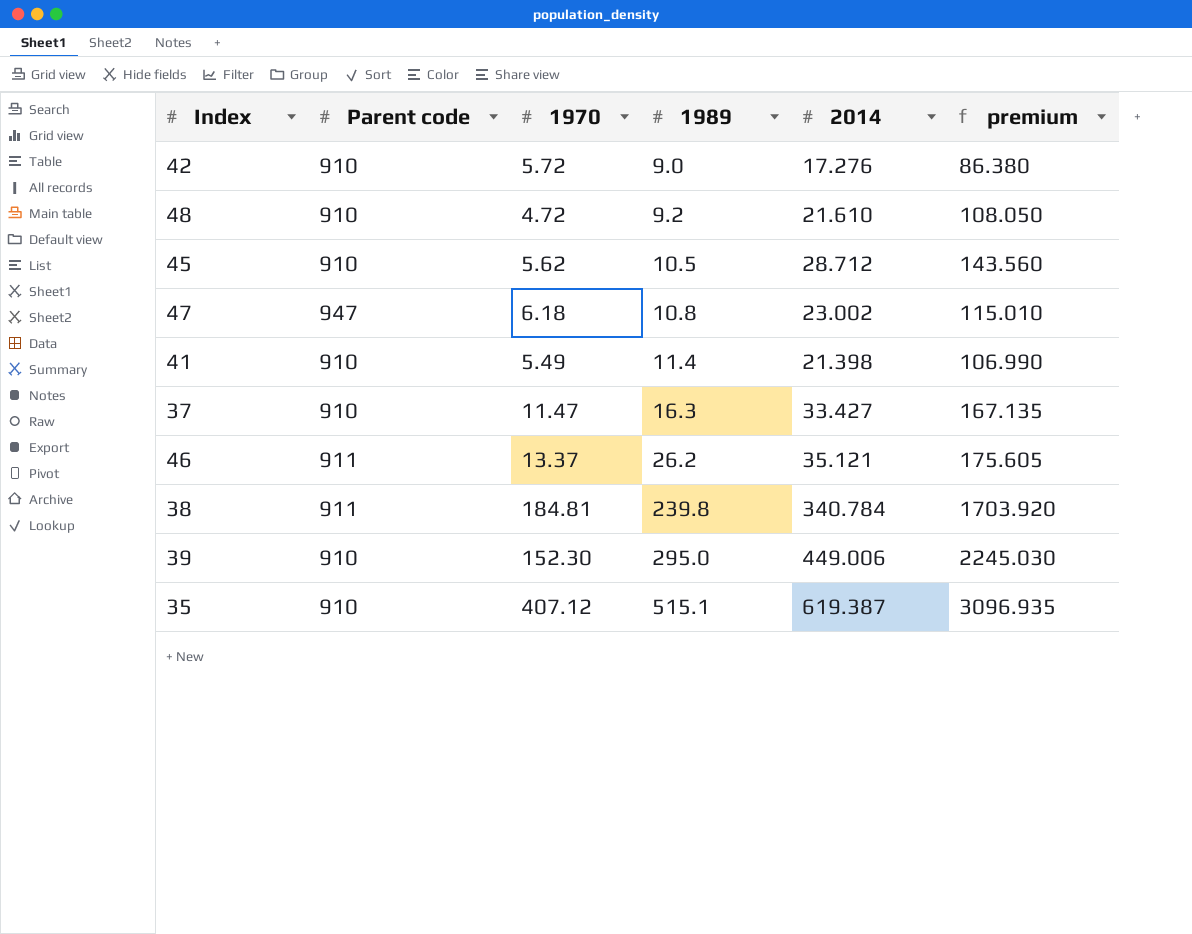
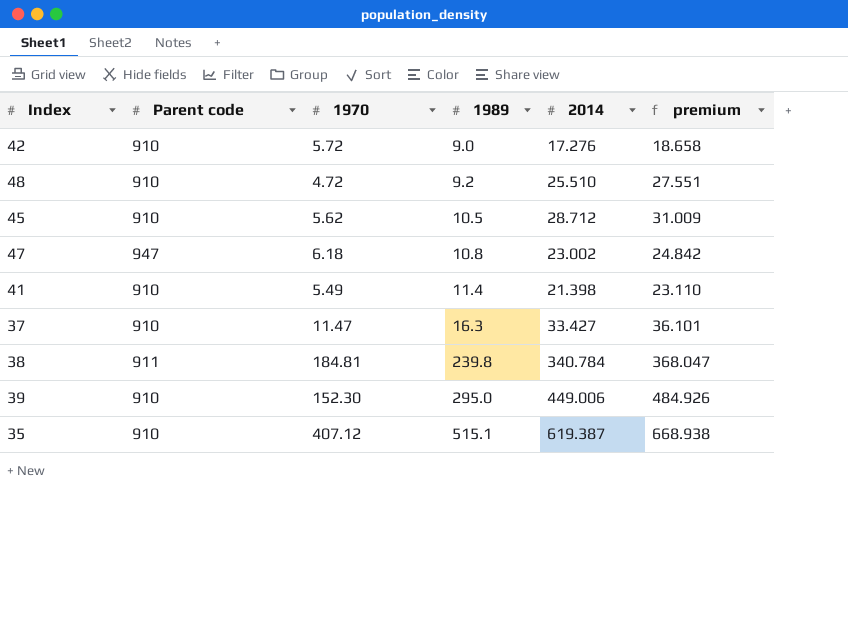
column premium | formula: [2014] * 5 -> [2014] * 1.08
row 46: 911 | 13.37 | 26.2 | 35.121 | 175.605 -> none
48 | 2014: 21.610 -> 25.510

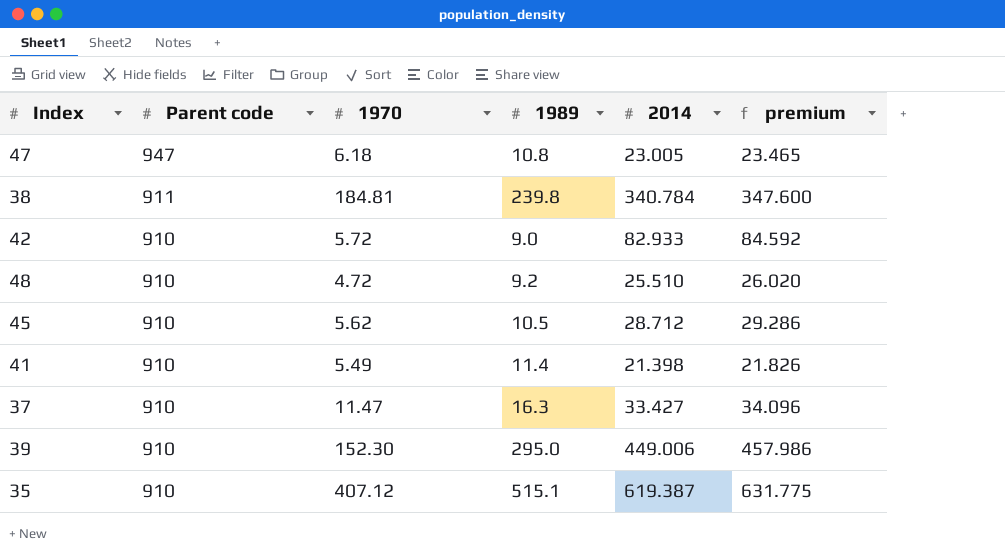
row order: 1989 ascending -> Parent code descending
column premium | formula: [2014] * 1.08 -> [2014] * 1.02
47 | 2014: 23.002 -> 23.005
42 | 2014: 17.276 -> 82.933

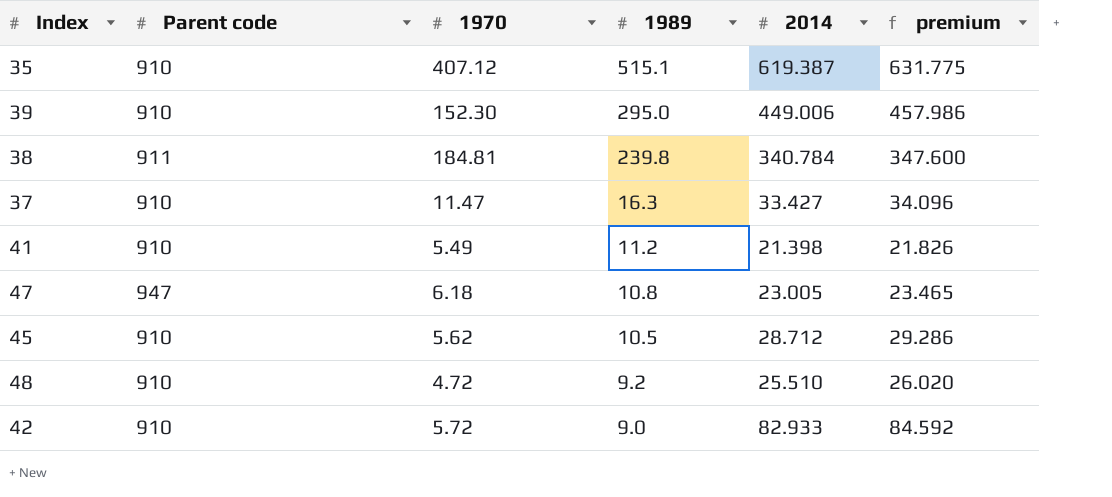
row order: Parent code descending -> 1989 descending
41 | 1989: 11.4 -> 11.2

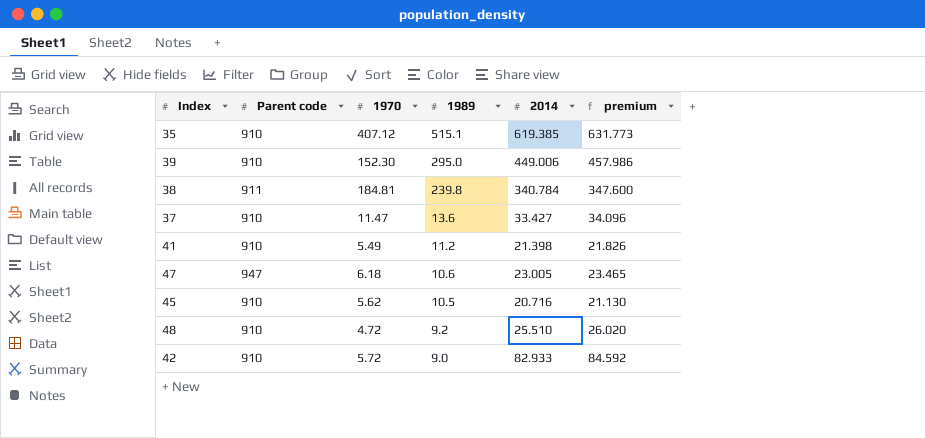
35 | 2014: 619.387 -> 619.385
35 | premium: 631.775 -> 631.773
37 | 1989: 16.3 -> 13.6
47 | 1989: 10.8 -> 10.6
45 | 2014: 28.712 -> 20.716
45 | premium: 29.286 -> 21.130

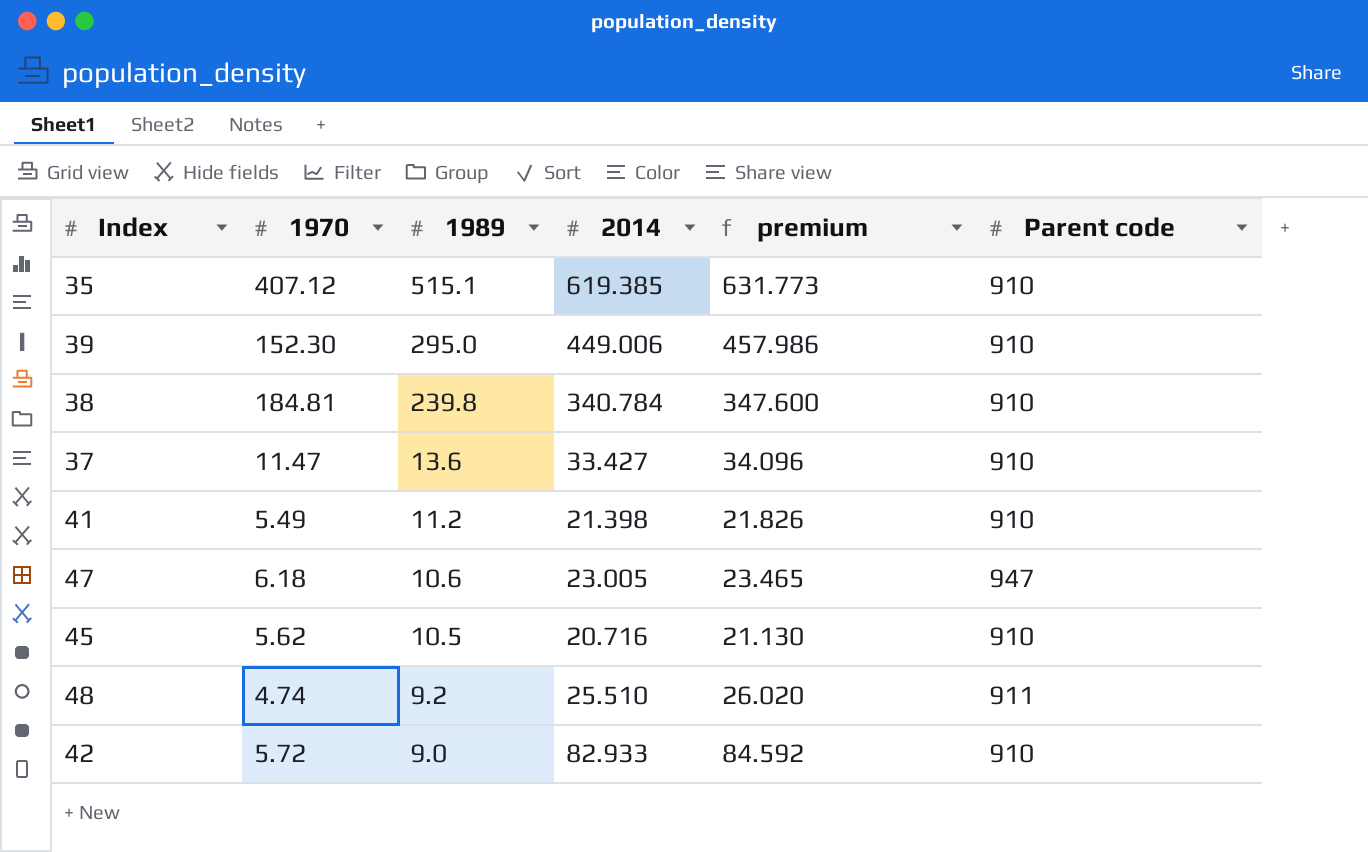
column Parent code | position: 2 -> 6
38 | Parent code: 911 -> 910
48 | 1970: 4.72 -> 4.74
48 | Parent code: 910 -> 911

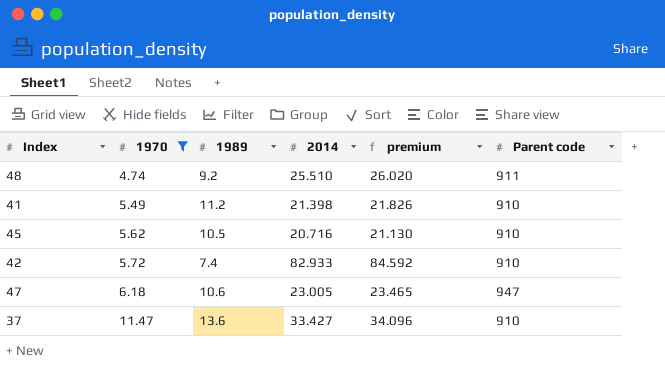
filter: none -> 1970 <= 11.47
row order: 1989 descending -> 1970 ascending
42 | 1989: 9.0 -> 7.4

